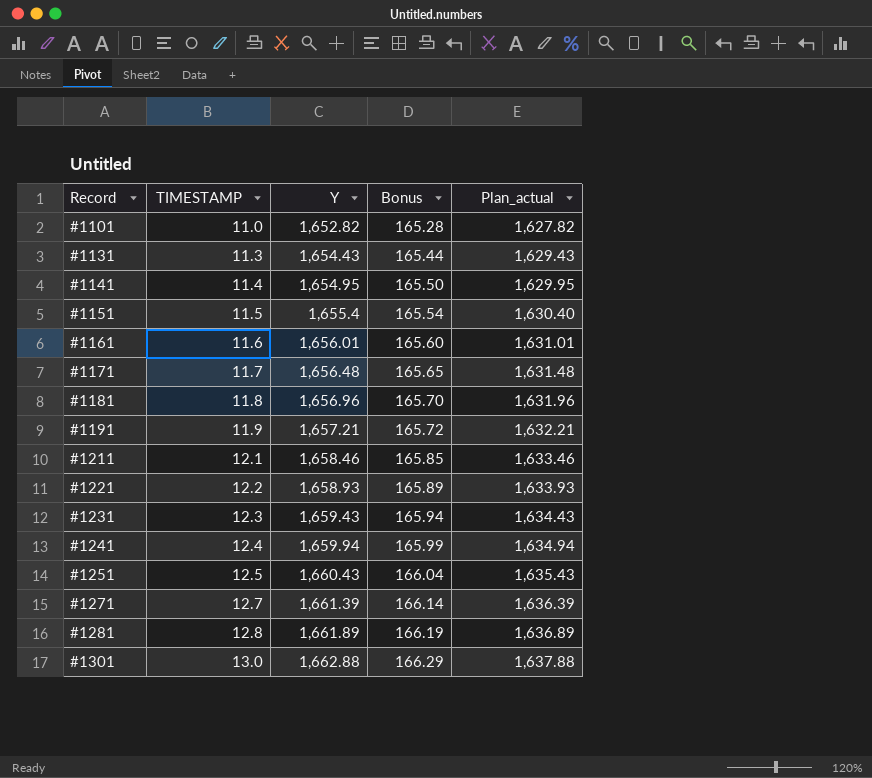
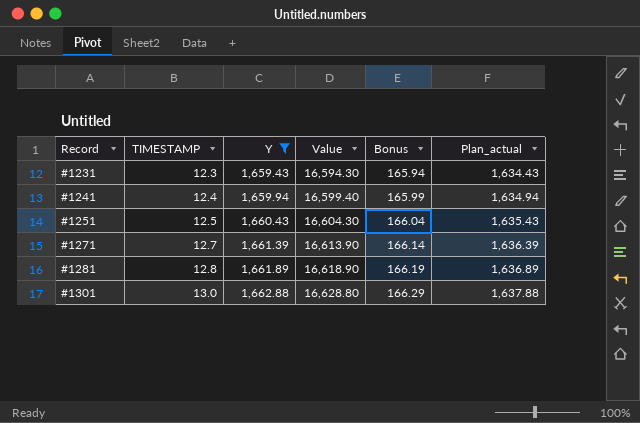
filter: none -> Y >= 1,659.43
column Value | formula: none -> [Y] * 10

